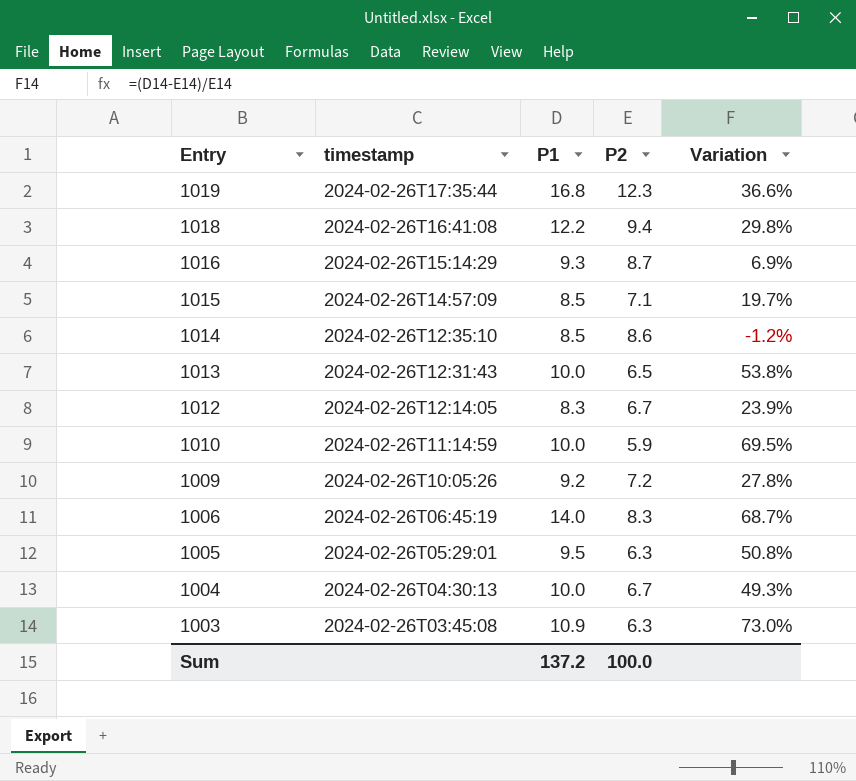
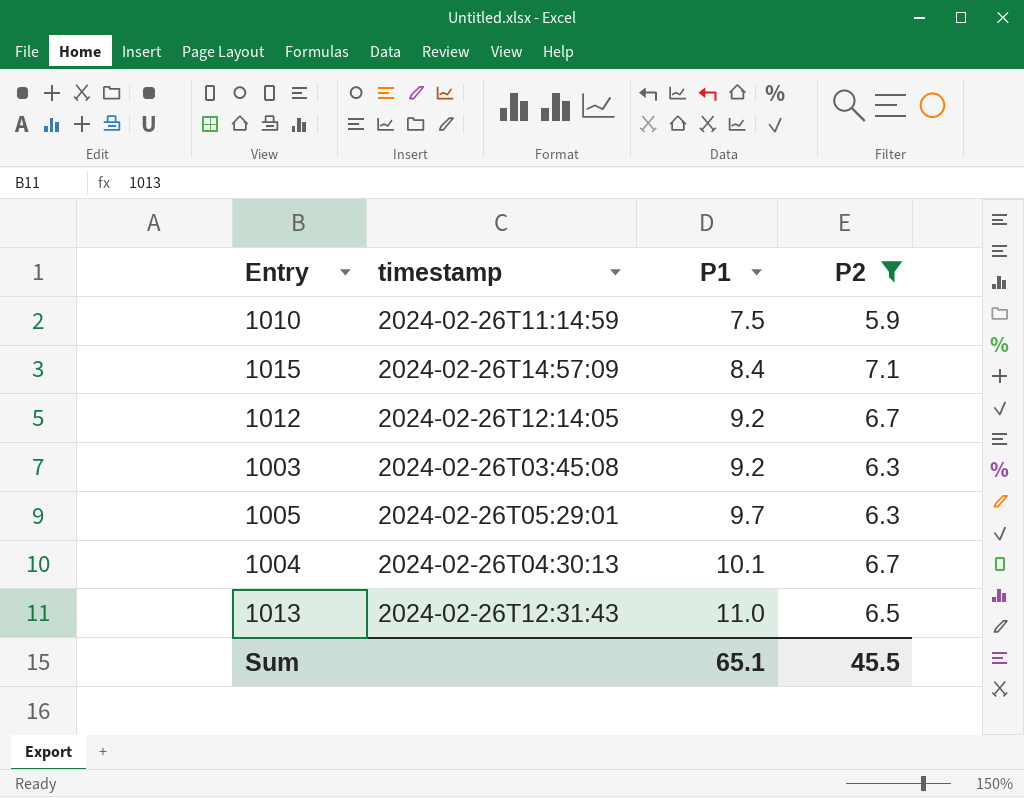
filter: none -> P2 <= 7.1
row order: Entry descending -> P1 ascending
column Variation | formula: ([P1] - [P2]) / [P2] -> none
1010 | P1: 10.0 -> 7.5
1015 | P1: 8.5 -> 8.4
1012 | P1: 8.3 -> 9.2
1003 | P1: 10.9 -> 9.2
1005 | P1: 9.5 -> 9.7
1004 | P1: 10.0 -> 10.1
1013 | P1: 10.0 -> 11.0
Sum | P1: 137.2 -> 65.1
Sum | P2: 100.0 -> 45.5

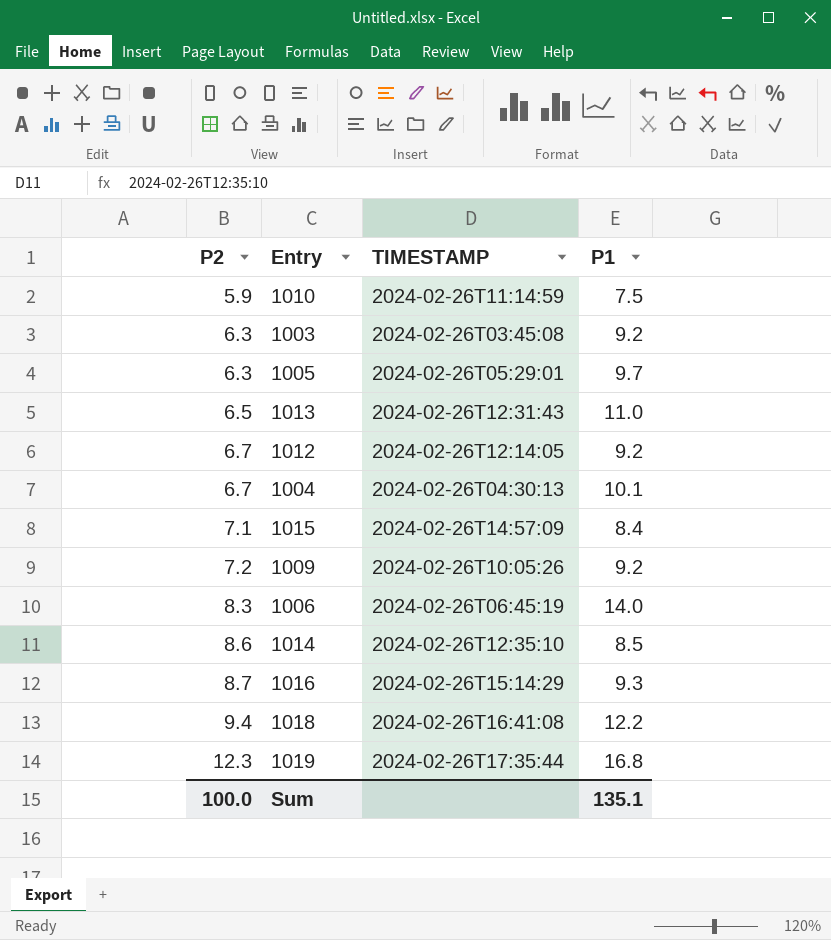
filter: P2 <= 7.1 -> none
row order: P1 ascending -> P2 ascending
column P2 | position: 4 -> 1
column name: timestamp -> TIMESTAMP
Sum | P2: 45.5 -> 100.0
Sum | P1: 65.1 -> 135.1

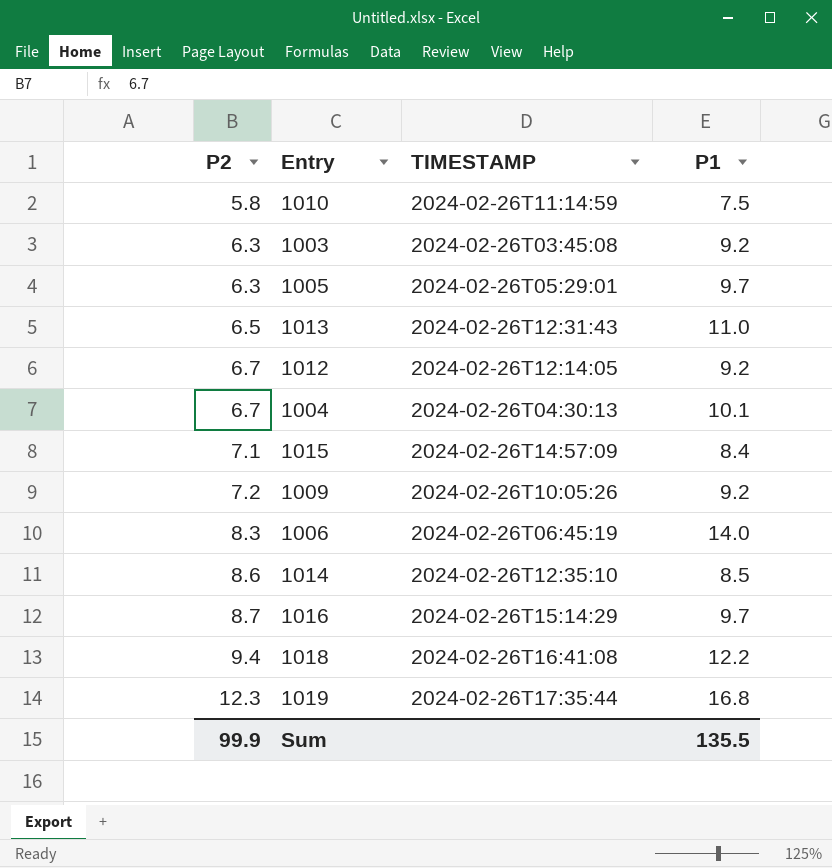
1010 | P2: 5.9 -> 5.8
1016 | P1: 9.3 -> 9.7
Sum | P2: 100.0 -> 99.9
Sum | P1: 135.1 -> 135.5

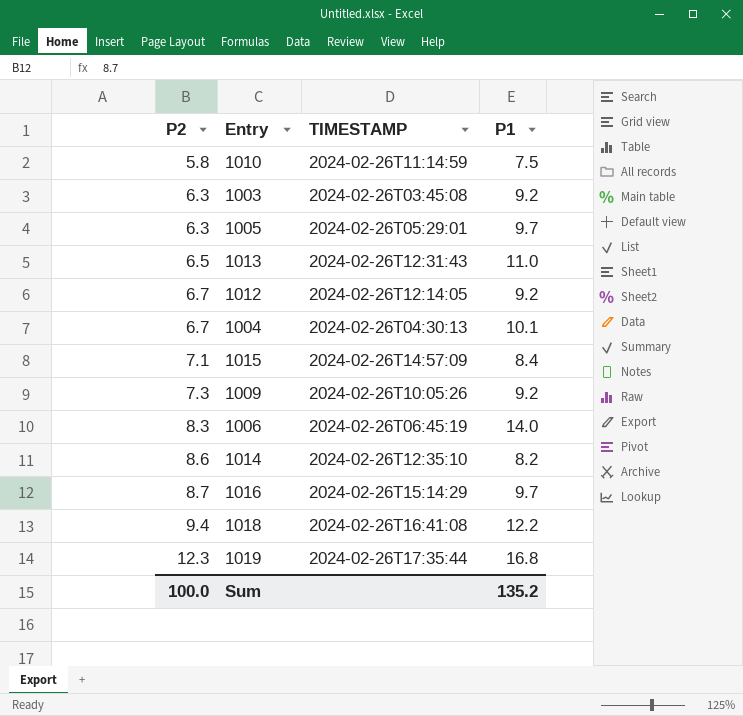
1009 | P2: 7.2 -> 7.3
1014 | P1: 8.5 -> 8.2
Sum | P2: 99.9 -> 100.0
Sum | P1: 135.5 -> 135.2

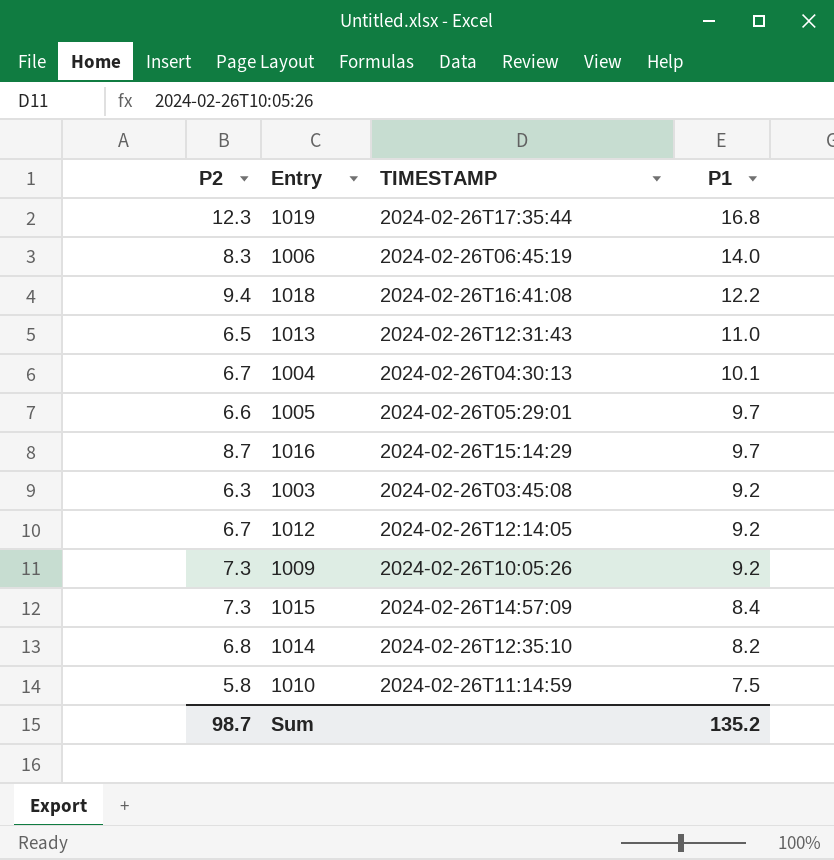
row order: P2 ascending -> P1 descending
1005 | P2: 6.3 -> 6.6
1015 | P2: 7.1 -> 7.3
1014 | P2: 8.6 -> 6.8
Sum | P2: 100.0 -> 98.7

